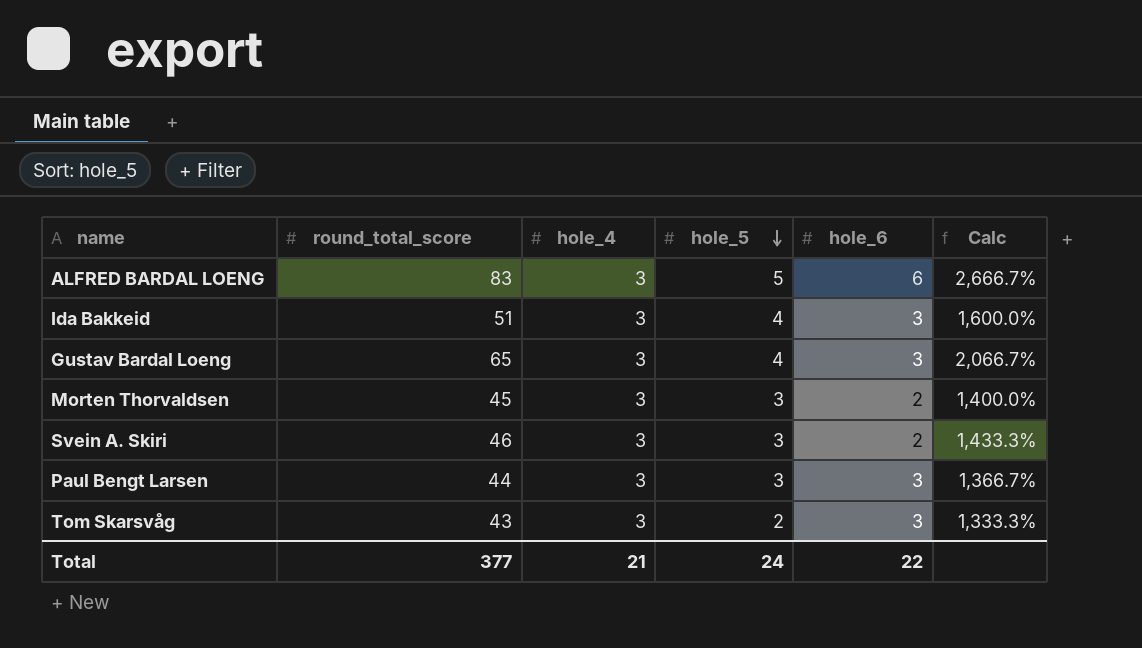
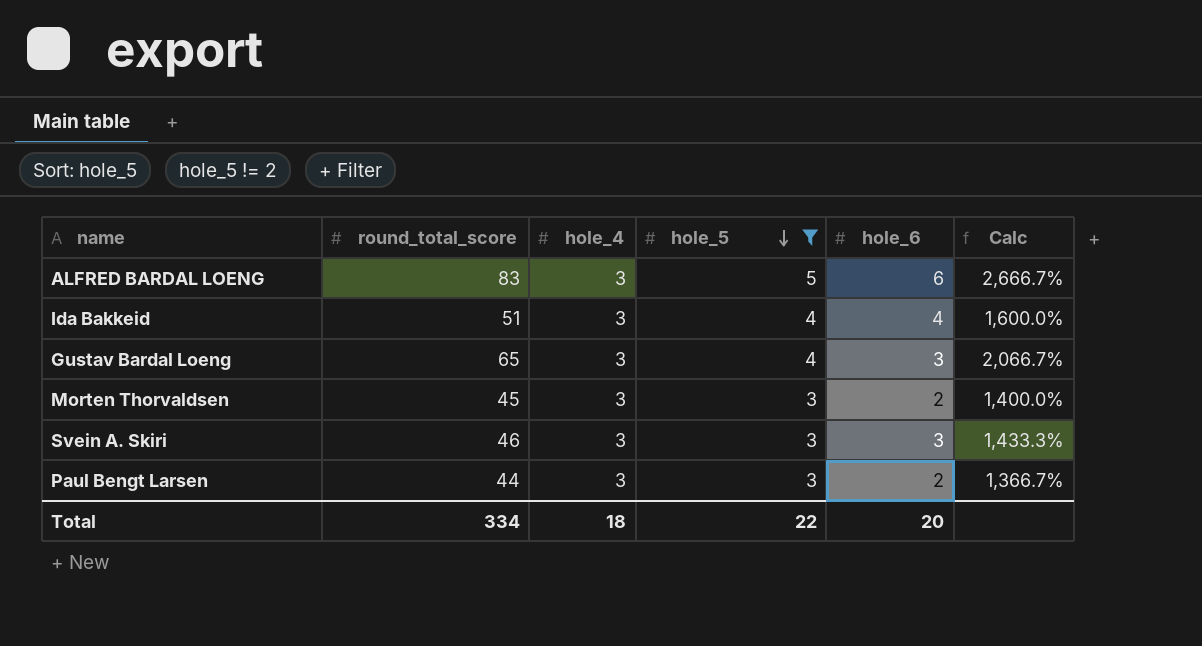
filter: none -> hole_5 != 2
Ida Bakkeid | hole_6: 3 -> 4
Svein A. Skiri | hole_6: 2 -> 3
Paul Bengt Larsen | hole_6: 3 -> 2
Total | round_total_score: 377 -> 334
Total | hole_4: 21 -> 18
Total | hole_5: 24 -> 22
Total | hole_6: 22 -> 20

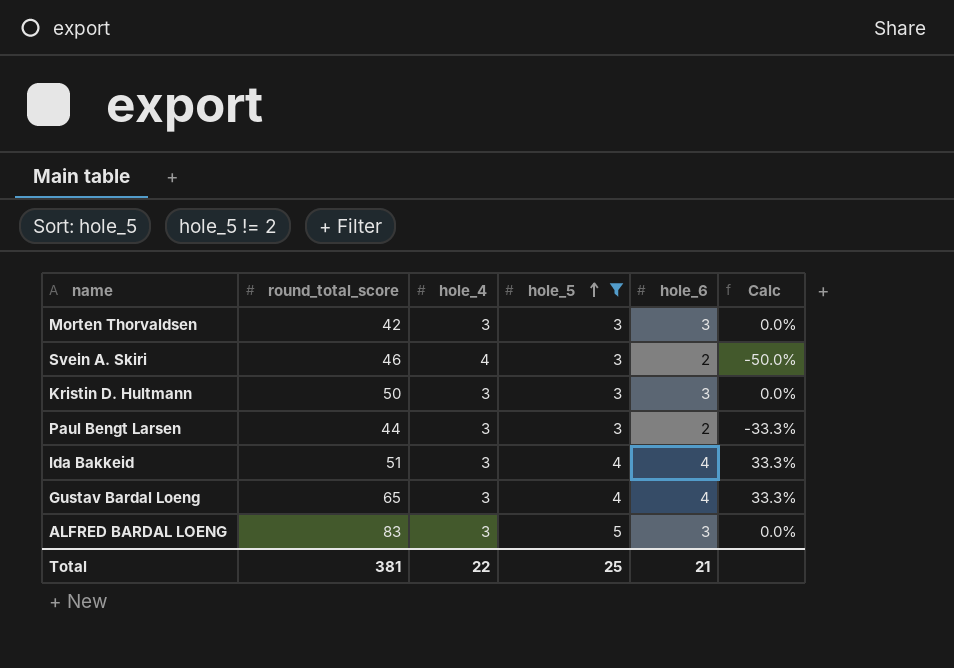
row order: hole_5 descending -> hole_5 ascending
column Calc | formula: ([round_total_score] - [hole_4]) / [hole_4] -> ([hole_6] - [hole_4]) / [hole_4]
Morten Thorvaldsen | round_total_score: 45 -> 42
Morten Thorvaldsen | hole_6: 2 -> 3
Svein A. Skiri | hole_4: 3 -> 4
Svein A. Skiri | hole_6: 3 -> 2
row Kristin D. Hultmann: none -> 50 | 3 | 3 | 3 | 0.0%
Gustav Bardal Loeng | hole_6: 3 -> 4
ALFRED BARDAL LOENG | hole_6: 6 -> 3
Total | round_total_score: 334 -> 381
Total | hole_4: 18 -> 22
Total | hole_5: 22 -> 25
Total | hole_6: 20 -> 21

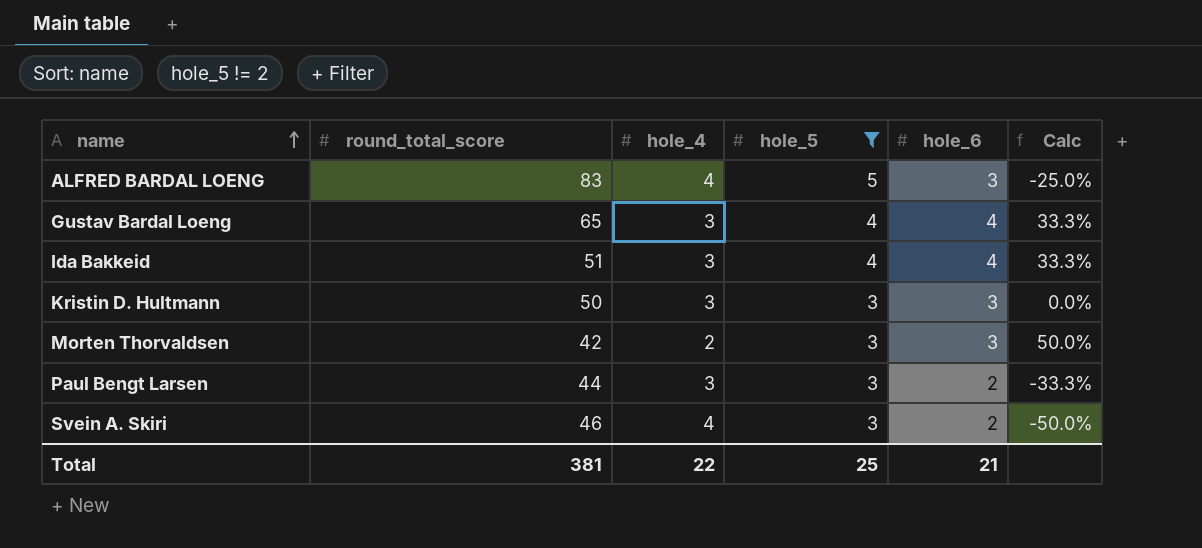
row order: hole_5 ascending -> name ascending
ALFRED BARDAL LOENG | hole_4: 3 -> 4
ALFRED BARDAL LOENG | Calc: 0.0% -> -25.0%
Morten Thorvaldsen | hole_4: 3 -> 2
Morten Thorvaldsen | Calc: 0.0% -> 50.0%

